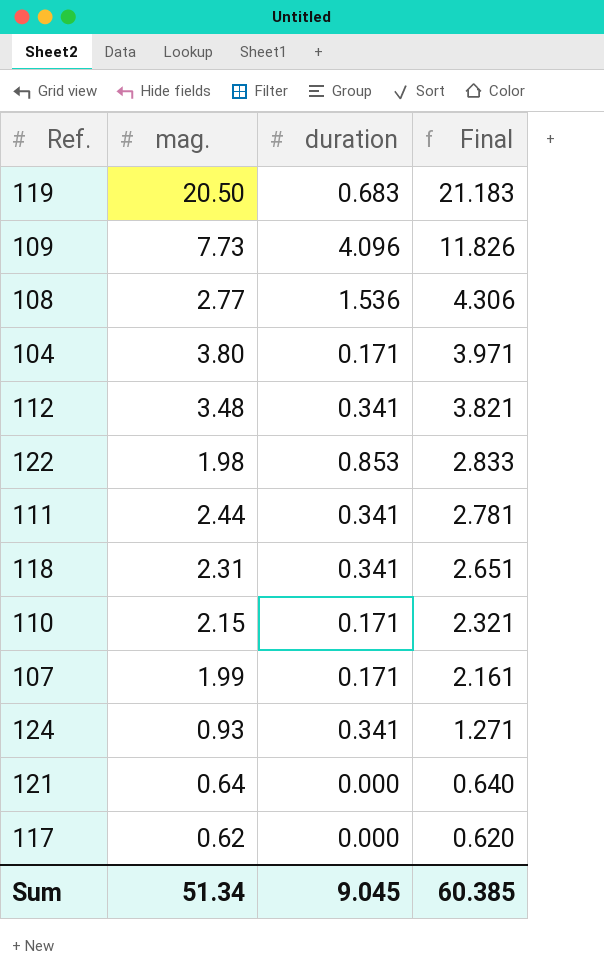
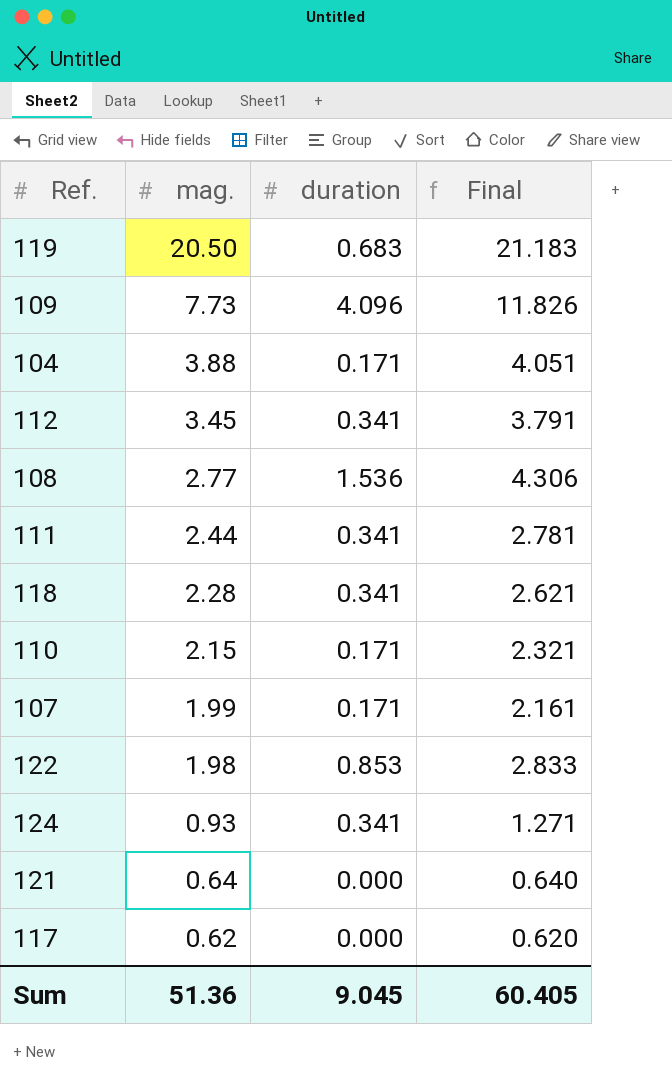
row order: Final descending -> mag. descending
104 | mag.: 3.80 -> 3.88
104 | Final: 3.971 -> 4.051
112 | mag.: 3.48 -> 3.45
112 | Final: 3.821 -> 3.791
118 | mag.: 2.31 -> 2.28
118 | Final: 2.651 -> 2.621
Sum | mag.: 51.34 -> 51.36
Sum | Final: 60.385 -> 60.405

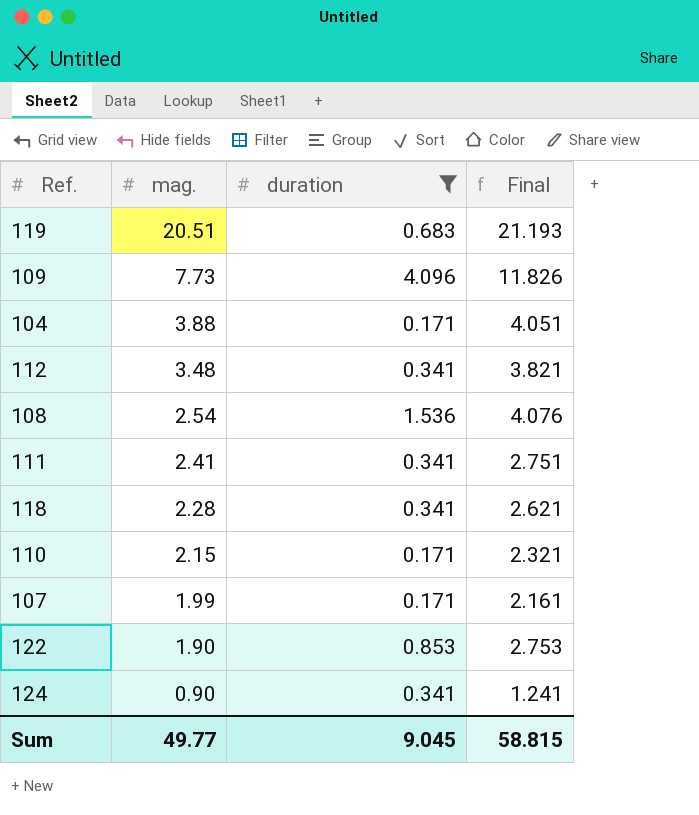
filter: none -> duration != 0.000
119 | mag.: 20.50 -> 20.51
119 | Final: 21.183 -> 21.193
112 | mag.: 3.45 -> 3.48
112 | Final: 3.791 -> 3.821
108 | mag.: 2.77 -> 2.54
108 | Final: 4.306 -> 4.076
111 | mag.: 2.44 -> 2.41
111 | Final: 2.781 -> 2.751
122 | mag.: 1.98 -> 1.90
122 | Final: 2.833 -> 2.753
124 | mag.: 0.93 -> 0.90
124 | Final: 1.271 -> 1.241
Sum | mag.: 51.36 -> 49.77
Sum | Final: 60.405 -> 58.815

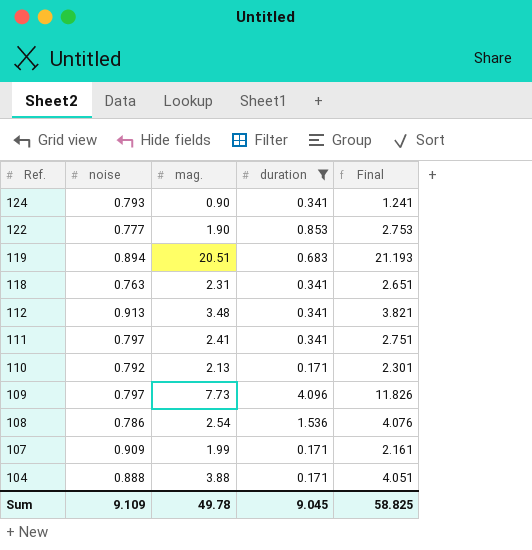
row order: mag. descending -> Ref. descending
column noise | position: none -> 2
118 | mag.: 2.28 -> 2.31
118 | Final: 2.621 -> 2.651
110 | mag.: 2.15 -> 2.13
110 | Final: 2.321 -> 2.301
Sum | mag.: 49.77 -> 49.78
Sum | Final: 58.815 -> 58.825

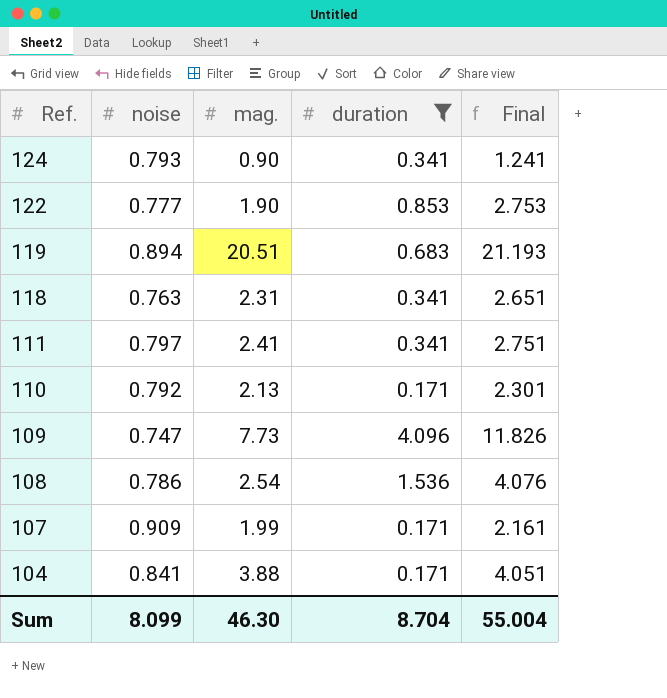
row 112: 0.913 | 3.48 | 0.341 | 3.821 -> none
109 | noise: 0.797 -> 0.747
104 | noise: 0.888 -> 0.841
Sum | noise: 9.109 -> 8.099
Sum | mag.: 49.78 -> 46.30
Sum | duration: 9.045 -> 8.704
Sum | Final: 58.825 -> 55.004

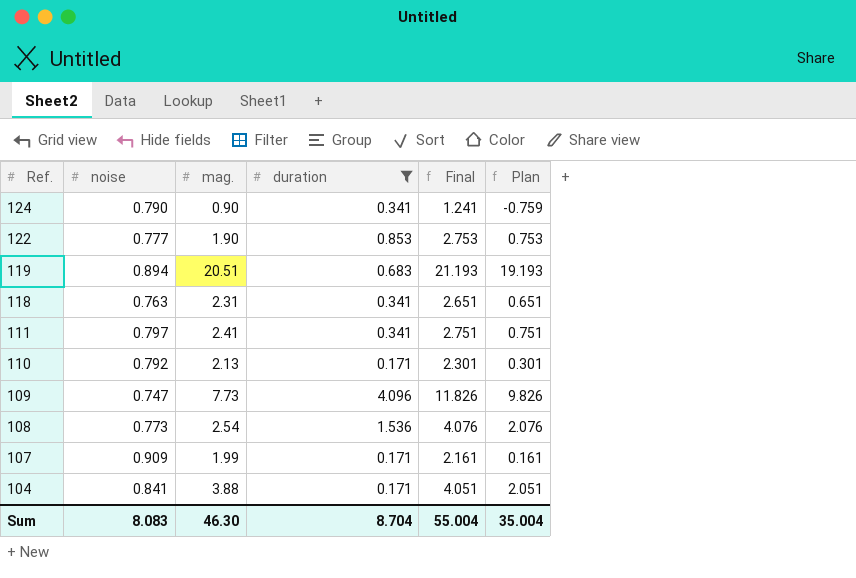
column Plan | formula: none -> [Final] - 2
124 | noise: 0.793 -> 0.790
108 | noise: 0.786 -> 0.773
Sum | noise: 8.099 -> 8.083

